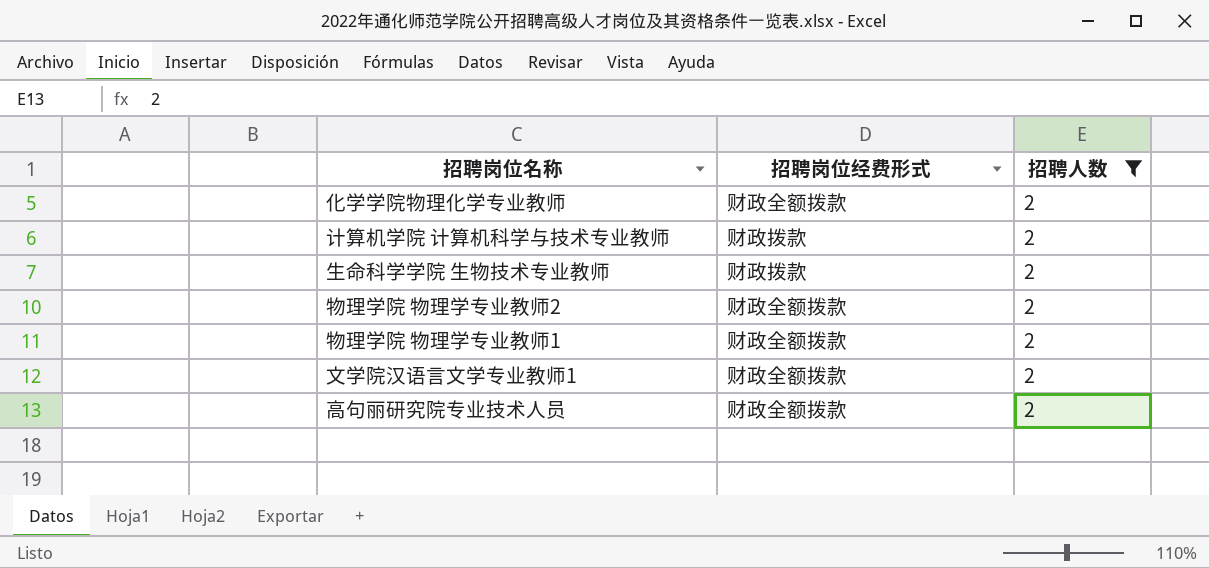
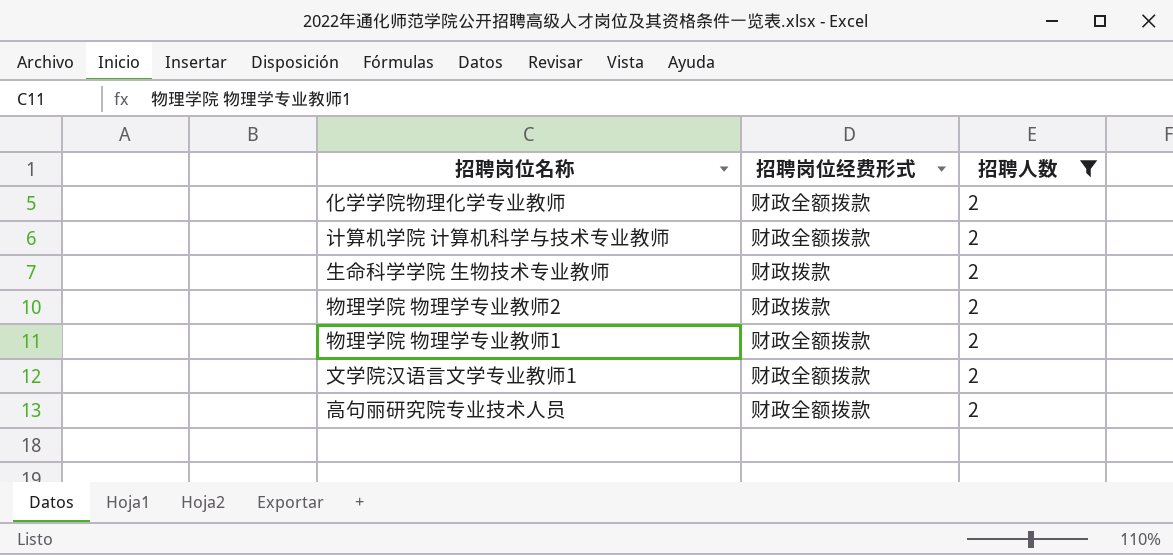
计算机学院 计算机科学与技术专业教师 | 招聘岗位经费形式: 财政拨款 -> 财政全额拨款
物理学院 物理学专业教师2 | 招聘岗位经费形式: 财政全额拨款 -> 财政拨款

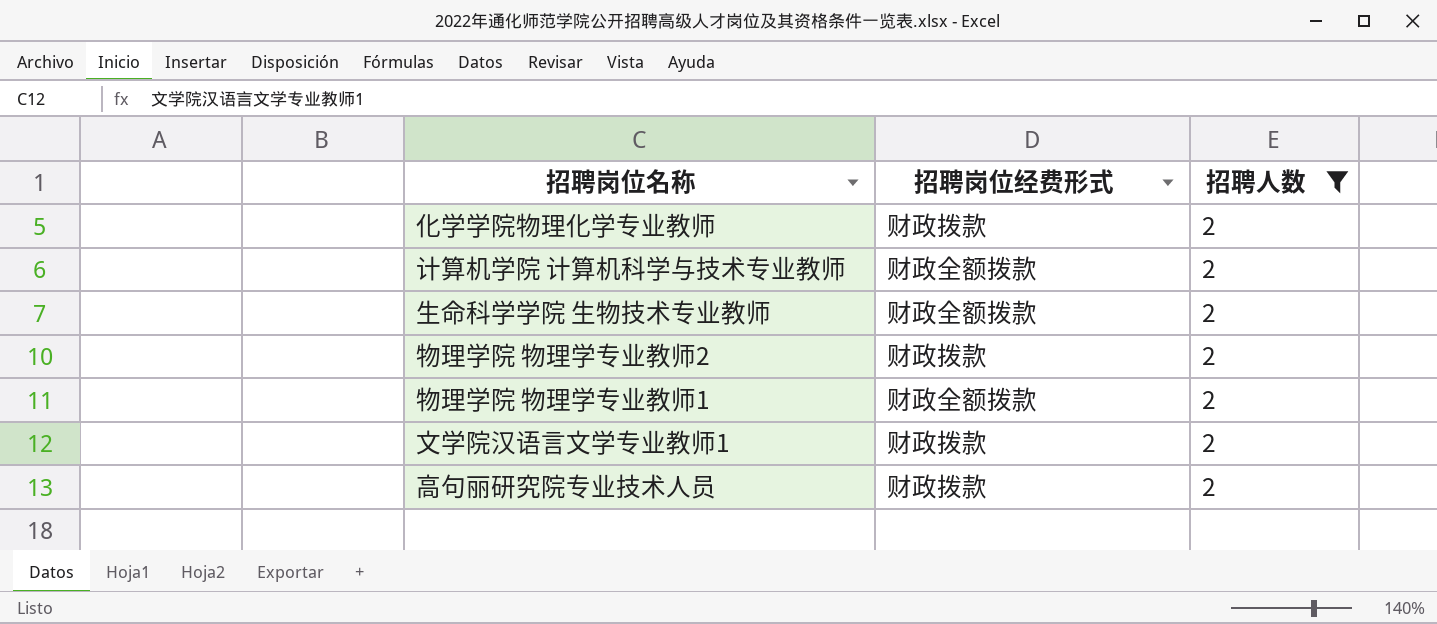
化学学院物理化学专业教师 | 招聘岗位经费形式: 财政全额拨款 -> 财政拨款
生命科学学院 生物技术专业教师 | 招聘岗位经费形式: 财政拨款 -> 财政全额拨款
文学院汉语言文学专业教师1 | 招聘岗位经费形式: 财政全额拨款 -> 财政拨款
高句丽研究院专业技术人员 | 招聘岗位经费形式: 财政全额拨款 -> 财政拨款

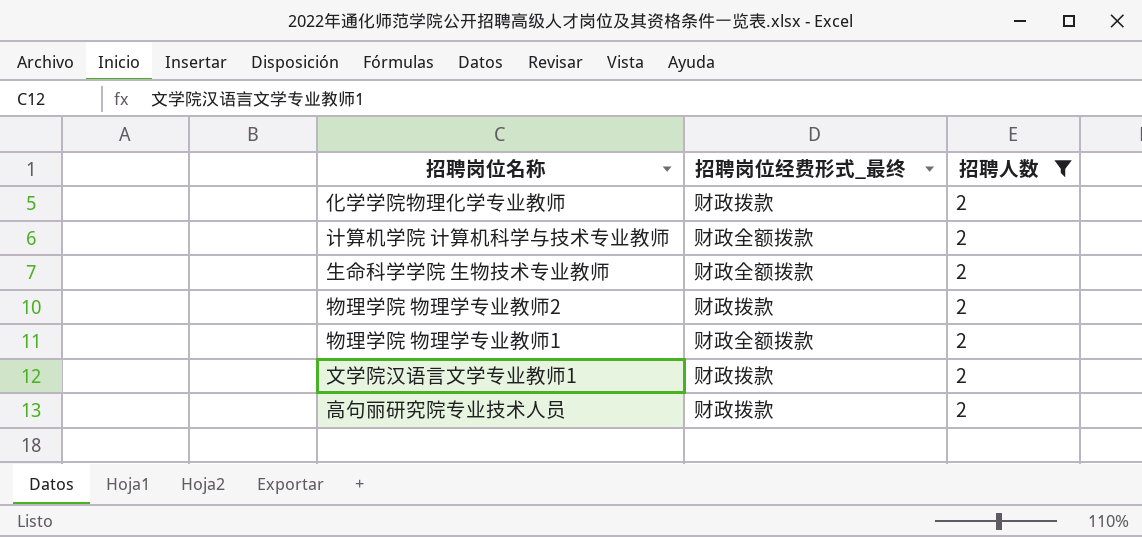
column name: 招聘岗位经费形式 -> 招聘岗位经费形式_最终

